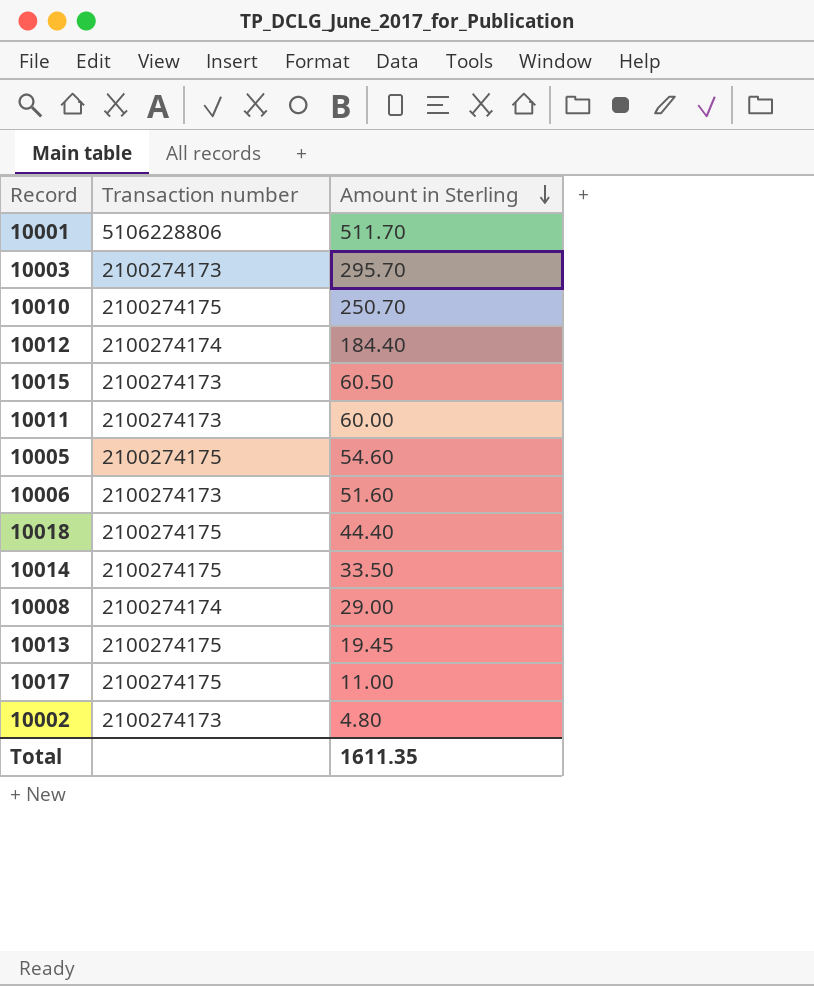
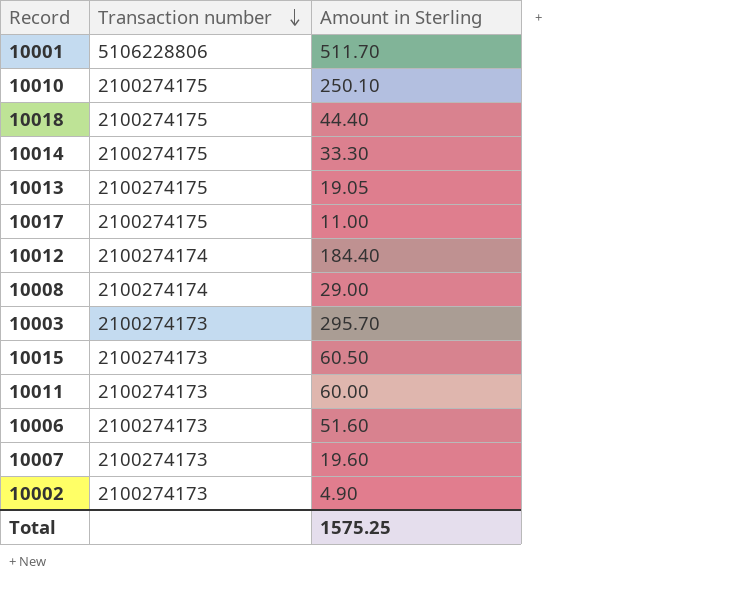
row order: Amount in Sterling descending -> Transaction number descending
row 10005: 2100274175 | 54.60 -> none
10010 | Amount in Sterling: 250.70 -> 250.10
10014 | Amount in Sterling: 33.50 -> 33.30
10013 | Amount in Sterling: 19.45 -> 19.05
row 10007: none -> 2100274173 | 19.60
10002 | Amount in Sterling: 4.80 -> 4.90
Total | Amount in Sterling: 1611.35 -> 1575.25

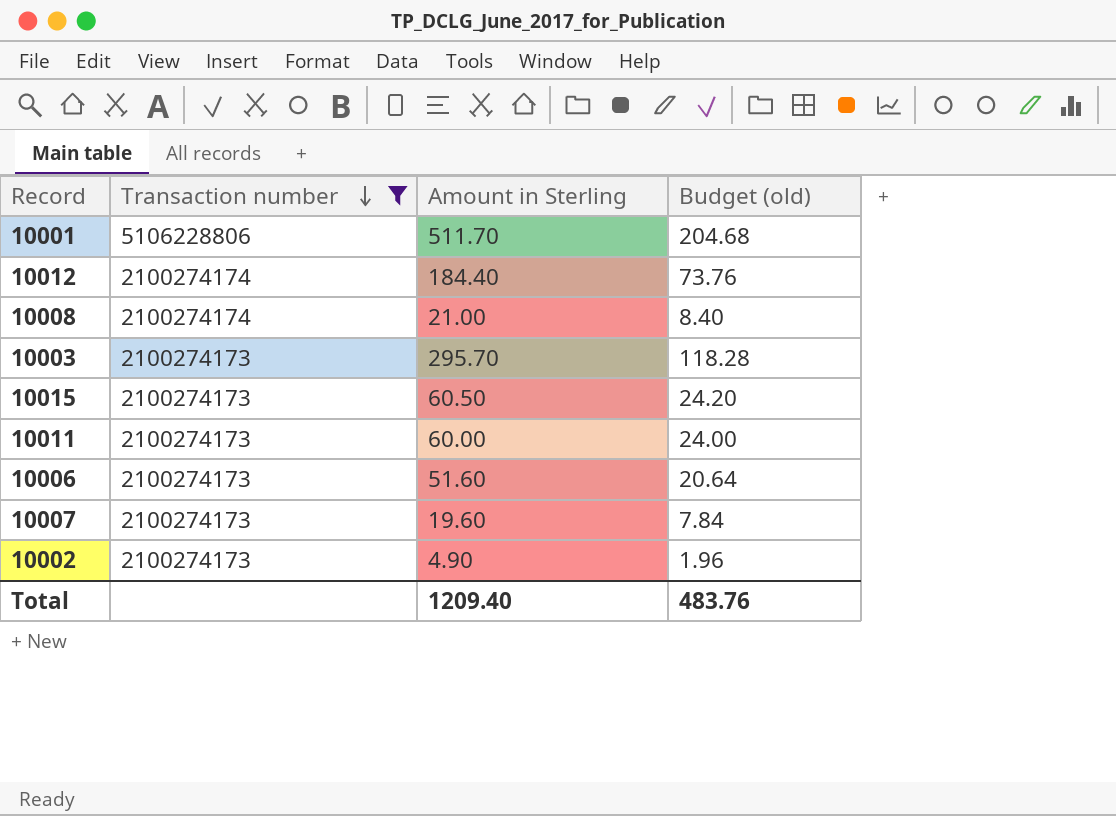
filter: none -> Transaction number != 2100274175
column Budget (old) | formula: none -> [Amount in Sterling] * 0.4
10008 | Amount in Sterling: 29.00 -> 21.00
Total | Amount in Sterling: 1575.25 -> 1209.40

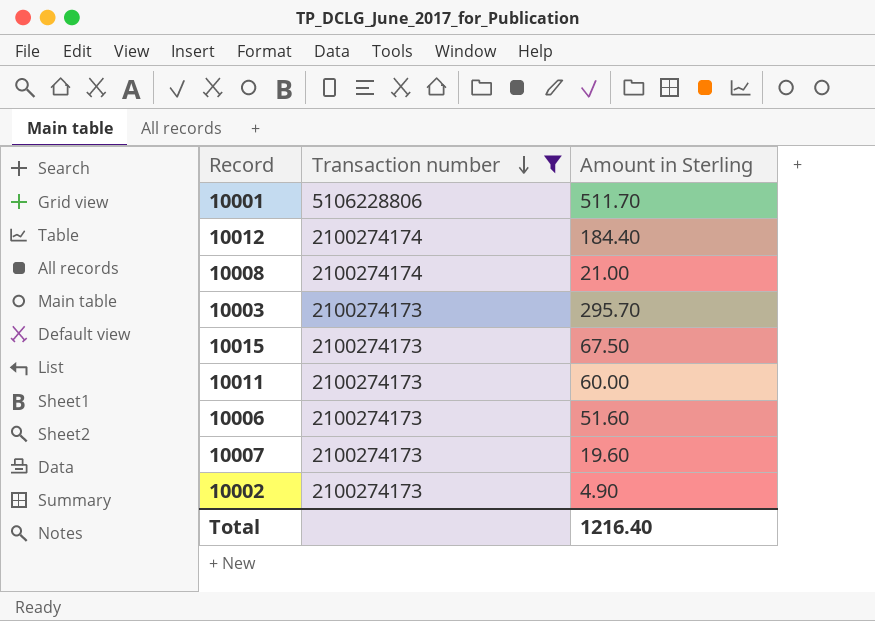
column Budget (old) | formula: [Amount in Sterling] * 0.4 -> none
10015 | Amount in Sterling: 60.50 -> 67.50
Total | Amount in Sterling: 1209.40 -> 1216.40

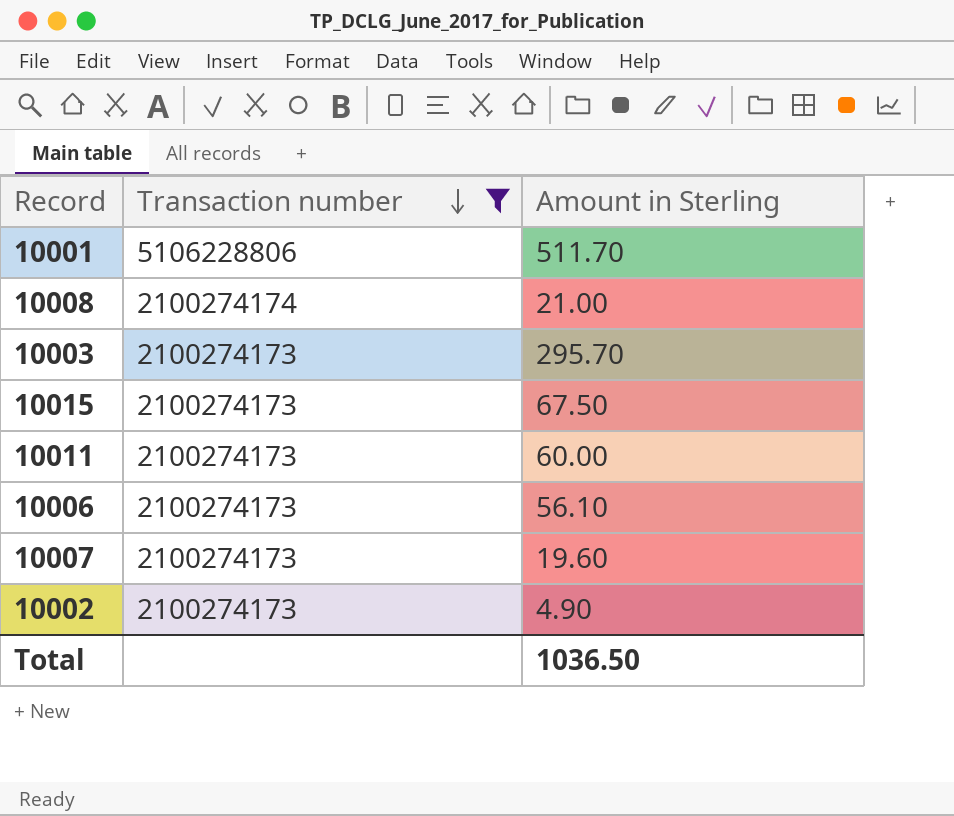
row 10012: 2100274174 | 184.40 -> none
10006 | Amount in Sterling: 51.60 -> 56.10
Total | Amount in Sterling: 1216.40 -> 1036.50

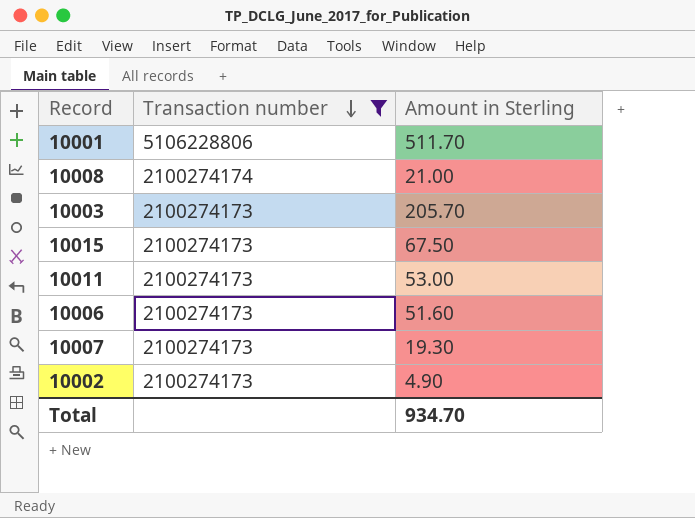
10003 | Amount in Sterling: 295.70 -> 205.70
10011 | Amount in Sterling: 60.00 -> 53.00
10006 | Amount in Sterling: 56.10 -> 51.60
10007 | Amount in Sterling: 19.60 -> 19.30
Total | Amount in Sterling: 1036.50 -> 934.70

